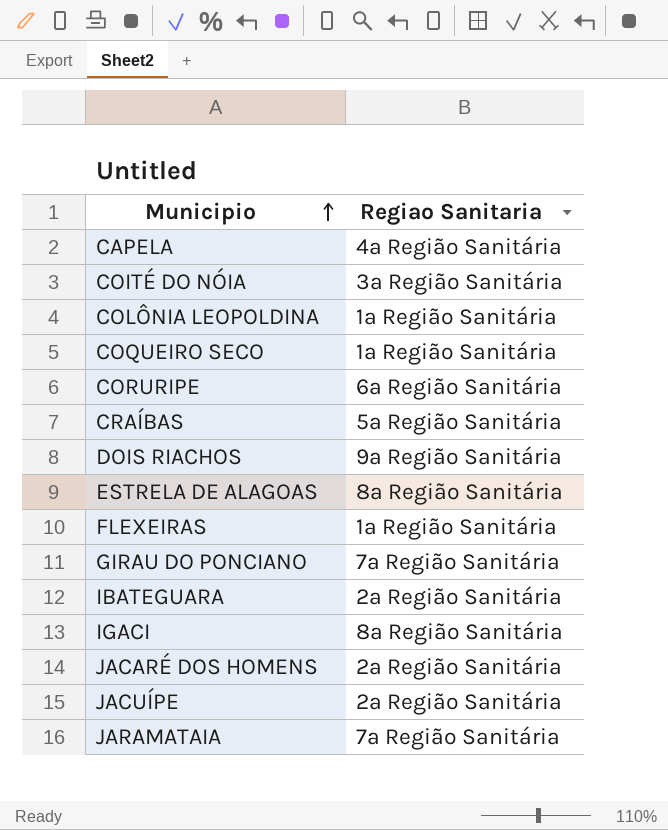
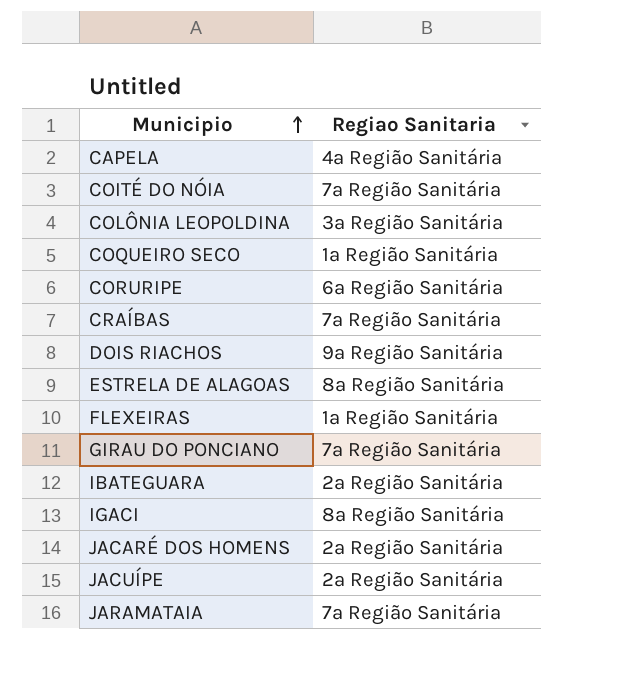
COITÉ DO NÓIA | Regiao Sanitaria: 3ª Região Sanitária -> 7ª Região Sanitária
COLÔNIA LEOPOLDINA | Regiao Sanitaria: 1ª Região Sanitária -> 3ª Região Sanitária
CRAÍBAS | Regiao Sanitaria: 5ª Região Sanitária -> 7ª Região Sanitária

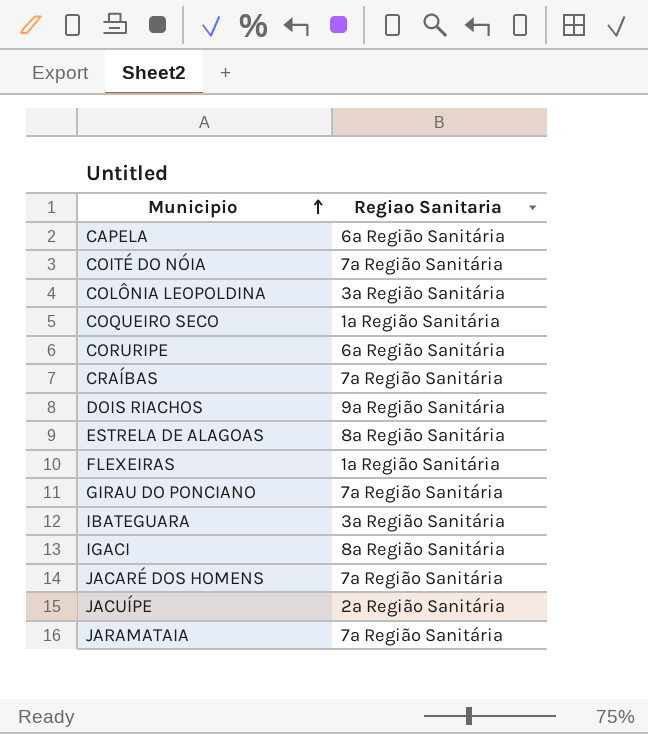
CAPELA | Regiao Sanitaria: 4ª Região Sanitária -> 6ª Região Sanitária
IBATEGUARA | Regiao Sanitaria: 2ª Região Sanitária -> 3ª Região Sanitária
JACARÉ DOS HOMENS | Regiao Sanitaria: 2ª Região Sanitária -> 7ª Região Sanitária

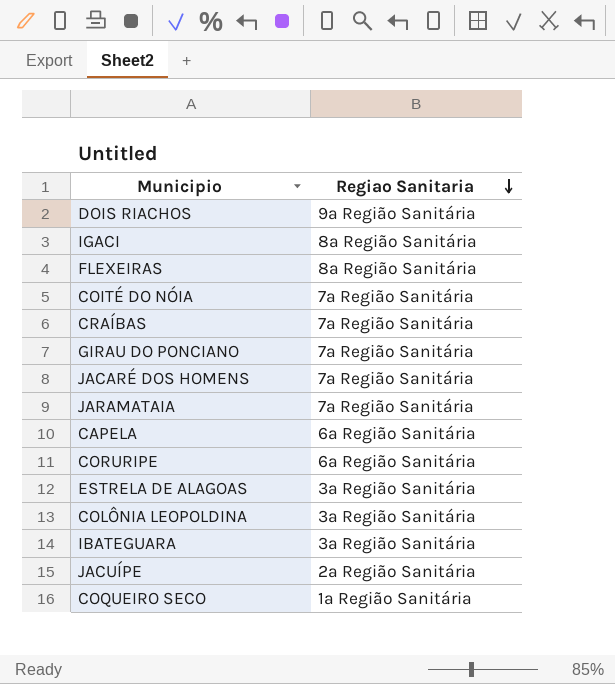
row order: Municipio ascending -> Regiao Sanitaria descending
FLEXEIRAS | Regiao Sanitaria: 1ª Região Sanitária -> 8ª Região Sanitária
ESTRELA DE ALAGOAS | Regiao Sanitaria: 8ª Região Sanitária -> 3ª Região Sanitária

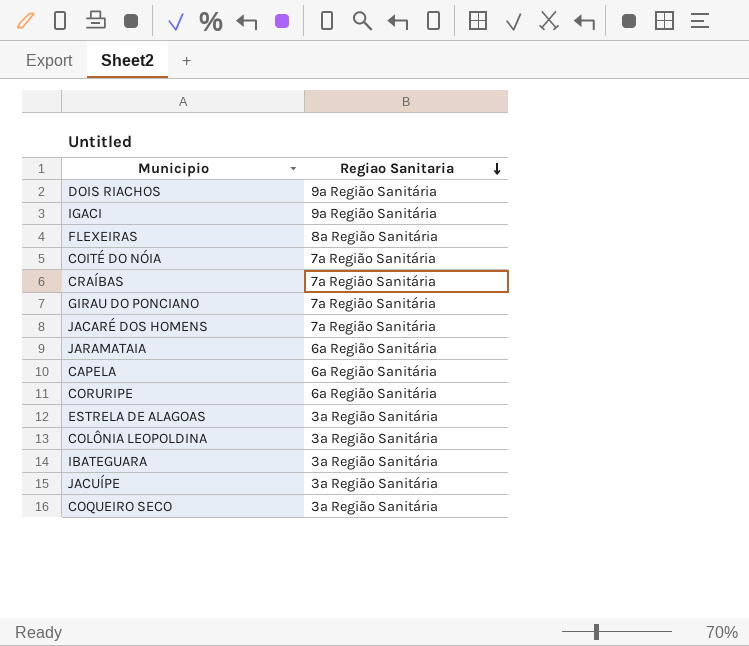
IGACI | Regiao Sanitaria: 8ª Região Sanitária -> 9ª Região Sanitária
JARAMATAIA | Regiao Sanitaria: 7ª Região Sanitária -> 6ª Região Sanitária
JACUÍPE | Regiao Sanitaria: 2ª Região Sanitária -> 3ª Região Sanitária
COQUEIRO SECO | Regiao Sanitaria: 1ª Região Sanitária -> 3ª Região Sanitária

